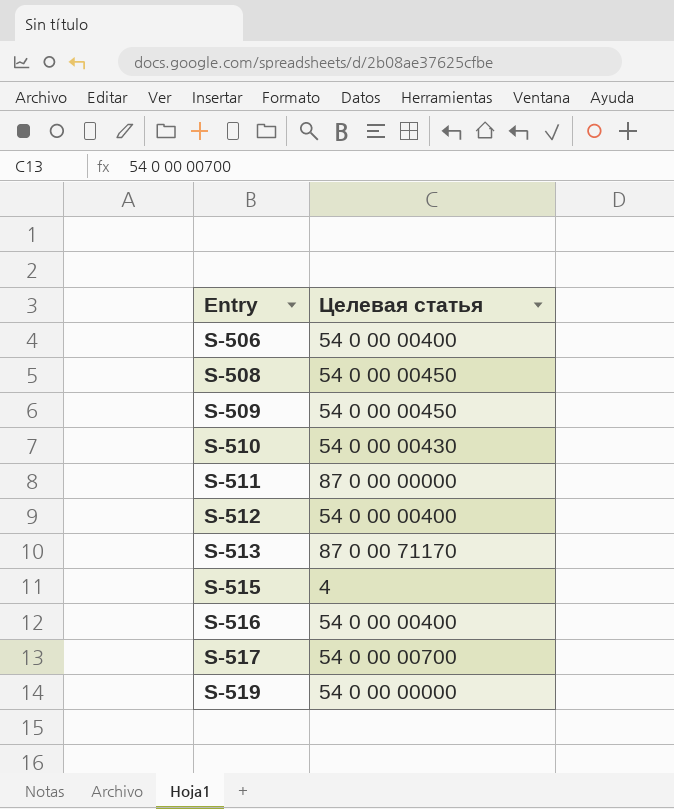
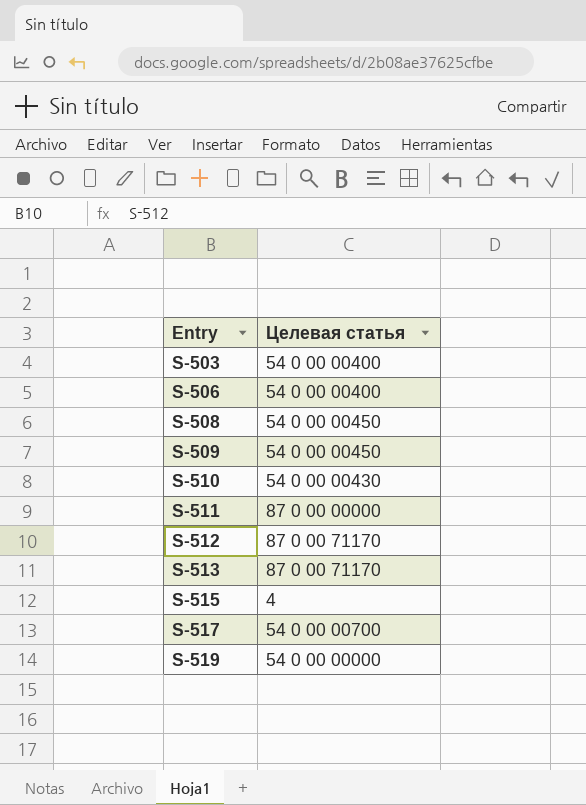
row S-516: 54 0 00 00400 -> none
row S-503: none -> 54 0 00 00400
S-512 | Целевая статья: 54 0 00 00400 -> 87 0 00 71170

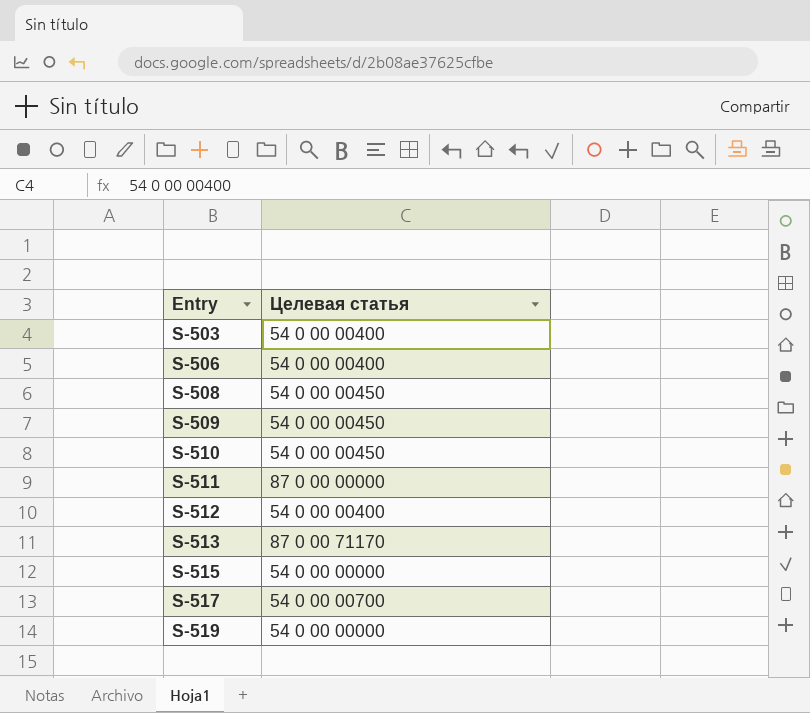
S-510 | Целевая статья: 54 0 00 00430 -> 54 0 00 00450
S-512 | Целевая статья: 87 0 00 71170 -> 54 0 00 00400
S-515 | Целевая статья: 4 -> 54 0 00 00000

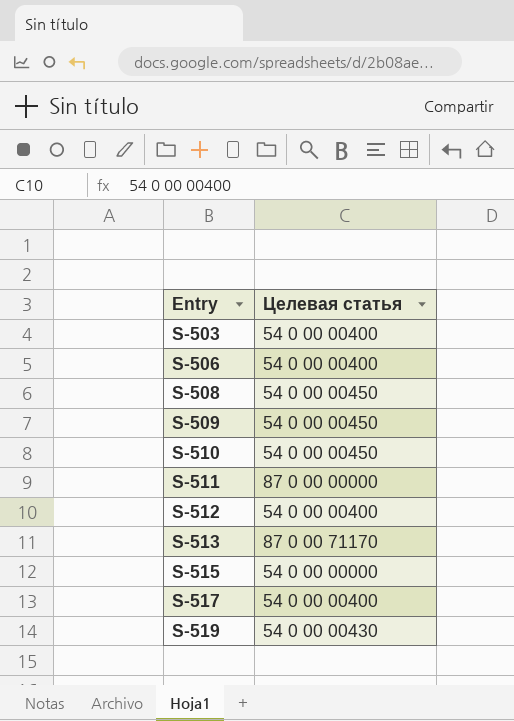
S-517 | Целевая статья: 54 0 00 00700 -> 54 0 00 00400
S-519 | Целевая статья: 54 0 00 00000 -> 54 0 00 00430

